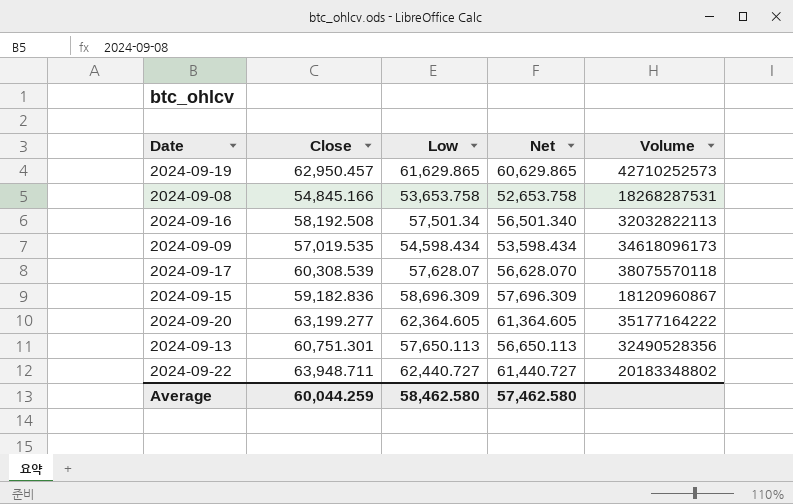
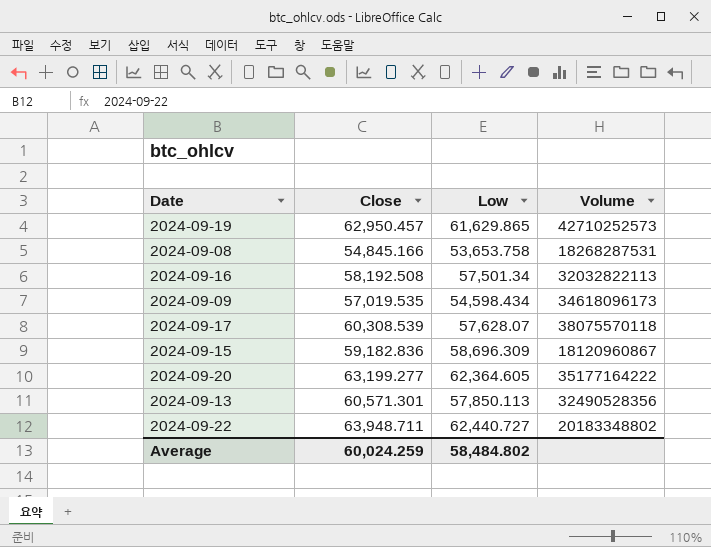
column Net | formula: [Low] - 1000 -> none
2024-09-13 | Close: 60,751.301 -> 60,571.301
2024-09-13 | Low: 57,650.113 -> 57,850.113
Average | Close: 60,044.259 -> 60,024.259
Average | Low: 58,462.580 -> 58,484.802

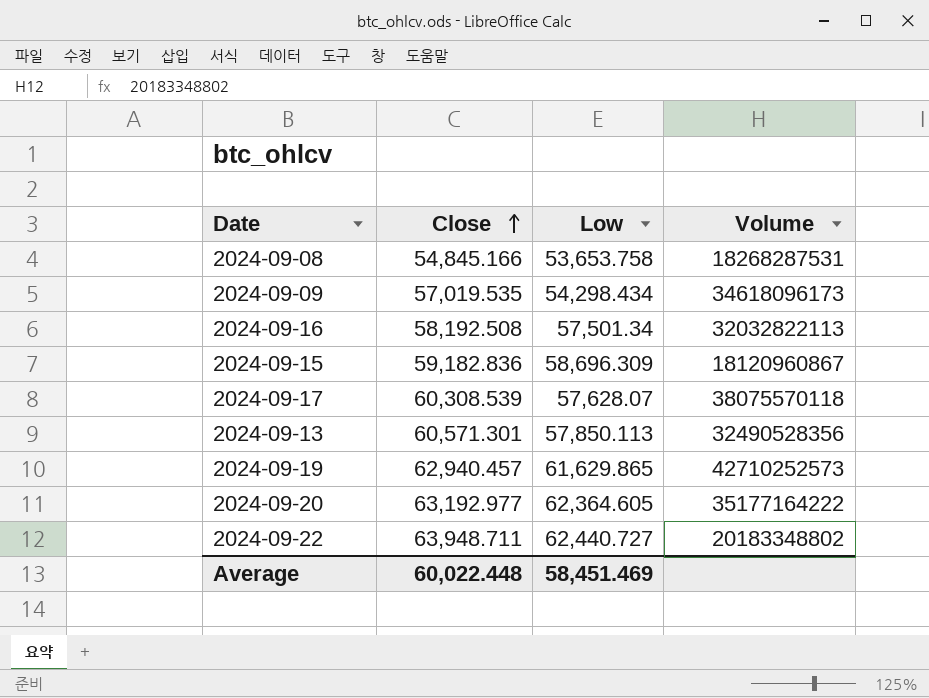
row order: none -> Close ascending
2024-09-09 | Low: 54,598.434 -> 54,298.434
2024-09-19 | Close: 62,950.457 -> 62,940.457
2024-09-20 | Close: 63,199.277 -> 63,192.977
Average | Close: 60,024.259 -> 60,022.448
Average | Low: 58,484.802 -> 58,451.469

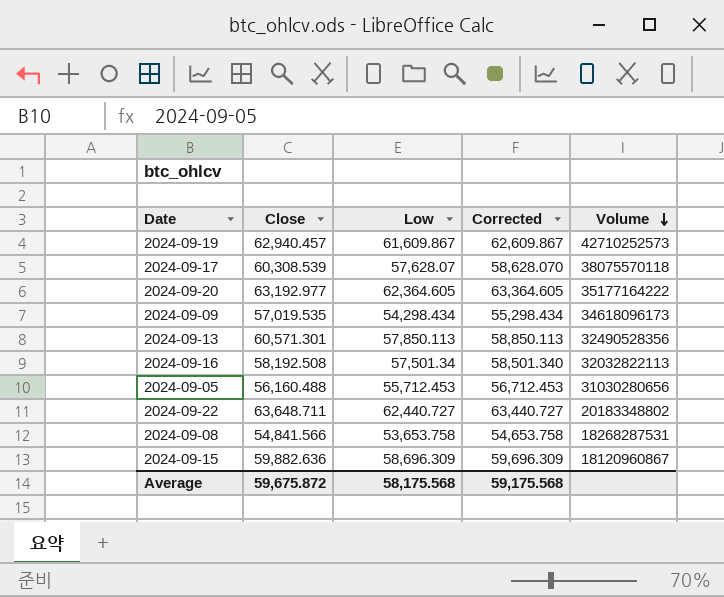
row order: Close ascending -> Volume descending
column Corrected | formula: none -> [Low] + 1000
2024-09-19 | Low: 61,629.865 -> 61,609.867
row 2024-09-05: none -> 56,160.488 | 55,712.453 | 56,712.453 | 31030280656
2024-09-22 | Close: 63,948.711 -> 63,648.711
2024-09-08 | Close: 54,845.166 -> 54,841.566
2024-09-15 | Close: 59,182.836 -> 59,882.636
Average | Close: 60,022.448 -> 59,675.872
Average | Low: 58,451.469 -> 58,175.568

